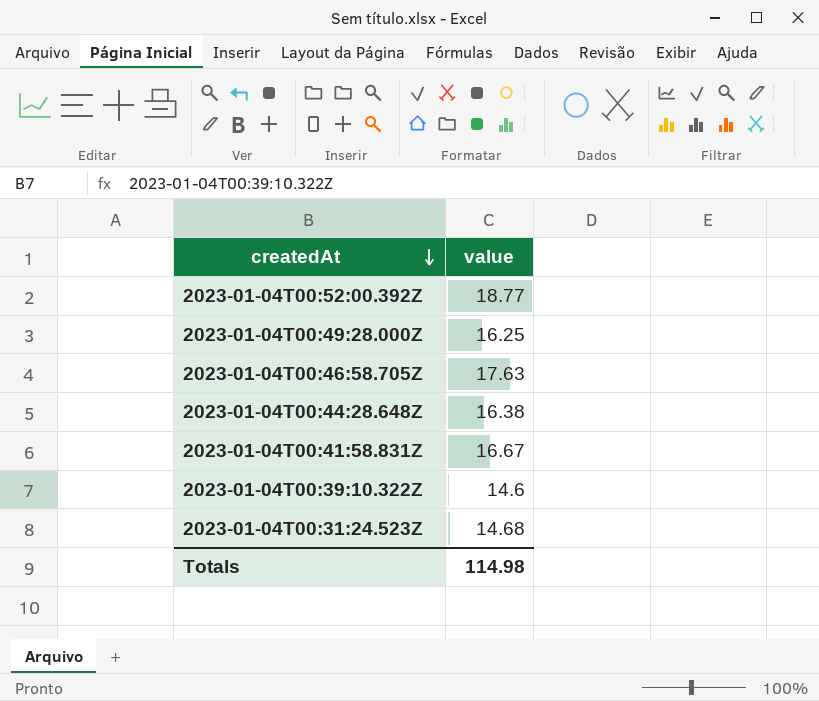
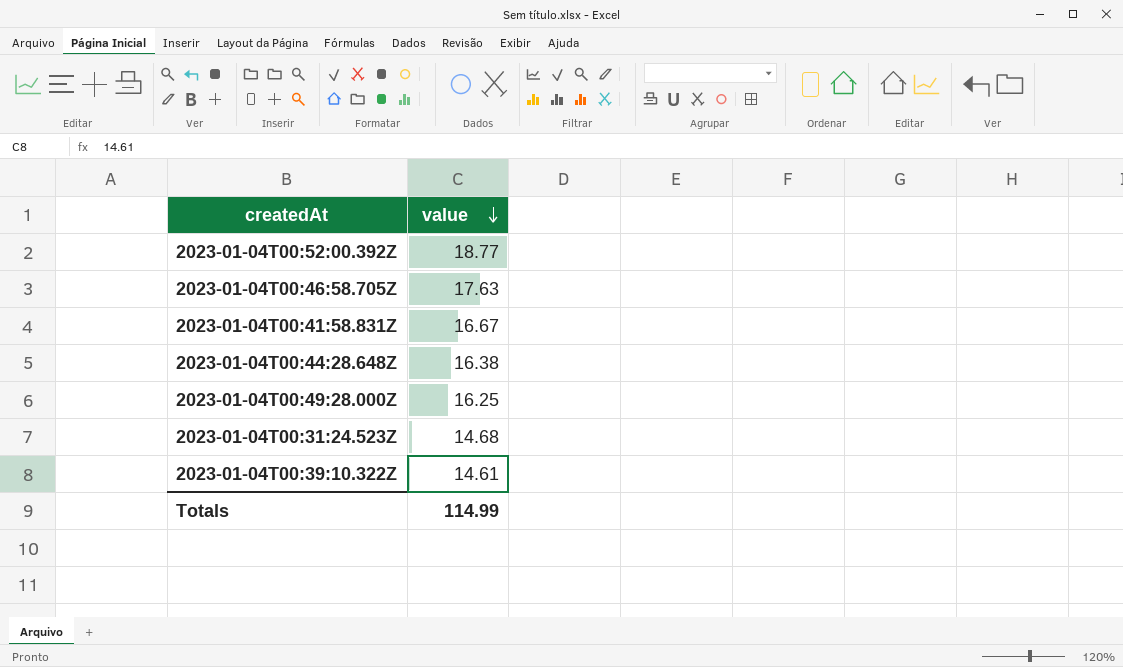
row order: createdAt descending -> value descending
2023-01-04T00:39:10.322Z | value: 14.6 -> 14.61
Totals | value: 114.98 -> 114.99

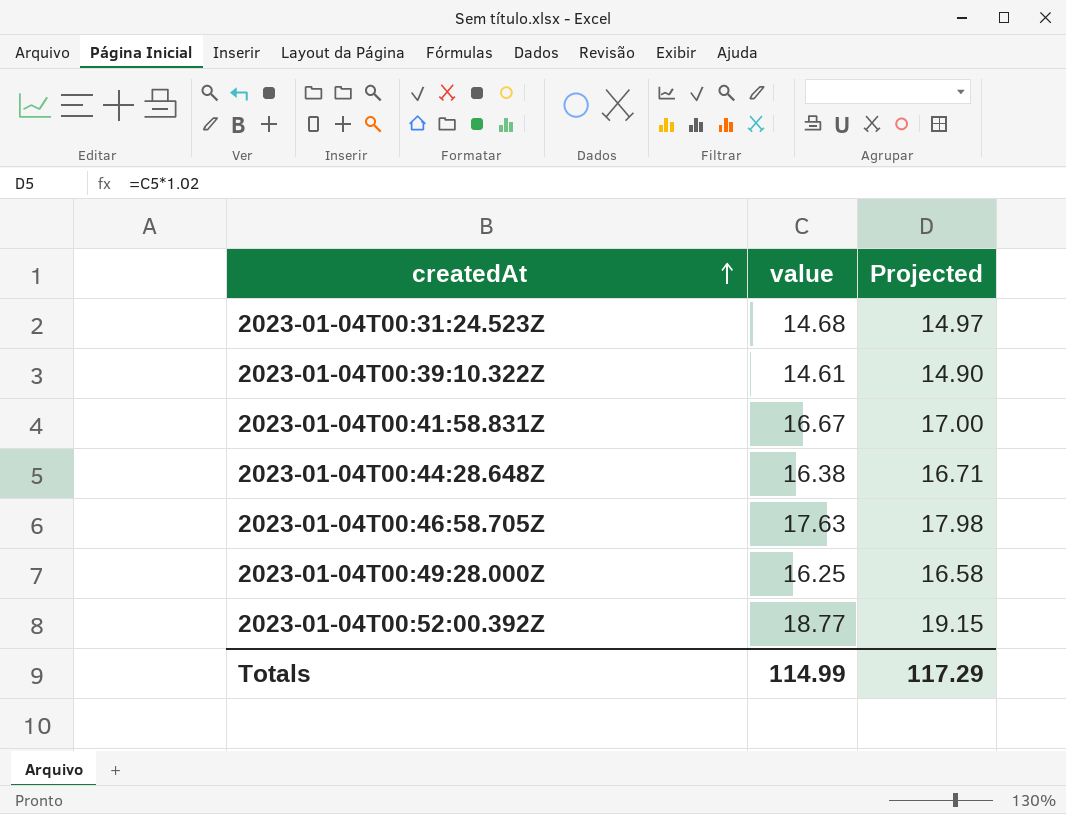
row order: value descending -> createdAt ascending
column Projected | formula: none -> [value] * 1.02

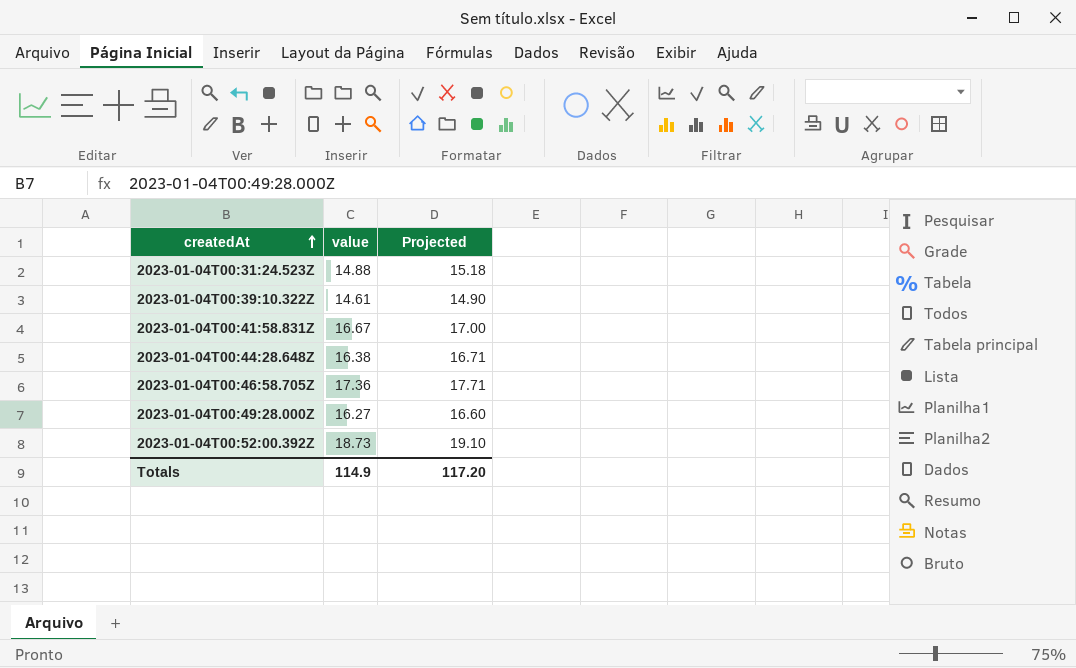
2023-01-04T00:31:24.523Z | value: 14.68 -> 14.88
2023-01-04T00:31:24.523Z | Projected: 14.97 -> 15.18
2023-01-04T00:46:58.705Z | value: 17.63 -> 17.36
2023-01-04T00:46:58.705Z | Projected: 17.98 -> 17.71
2023-01-04T00:49:28.000Z | value: 16.25 -> 16.27
2023-01-04T00:49:28.000Z | Projected: 16.58 -> 16.60
2023-01-04T00:52:00.392Z | value: 18.77 -> 18.73
2023-01-04T00:52:00.392Z | Projected: 19.15 -> 19.10
Totals | value: 114.99 -> 114.9
Totals | Projected: 117.29 -> 117.20

